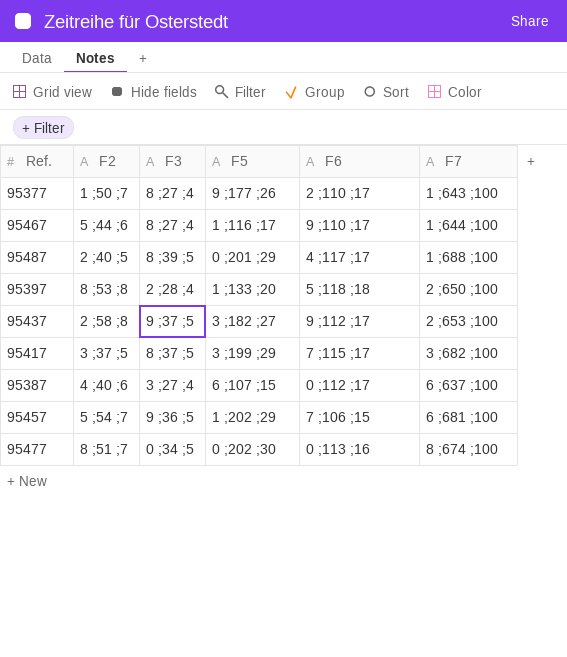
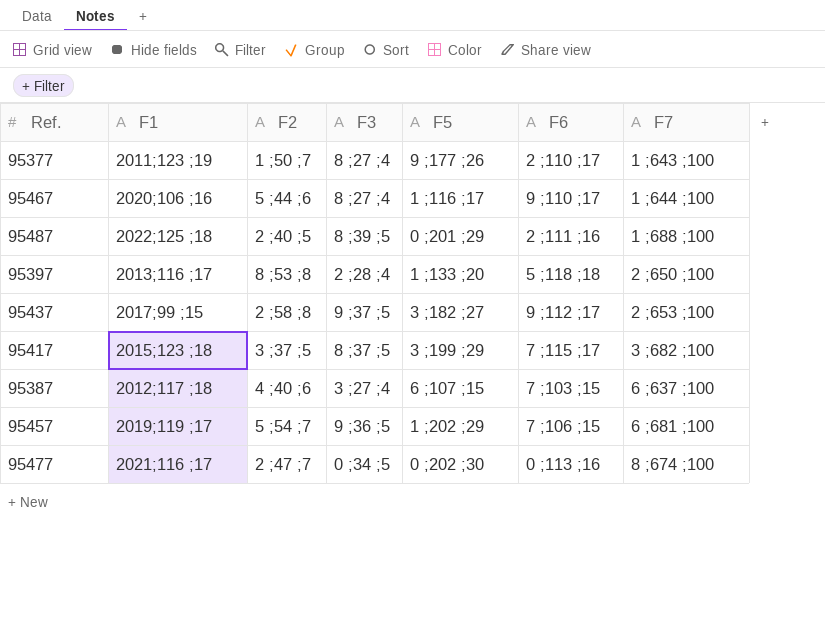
column F1 | position: none -> 2
95487 | F6: 4 ;117 ;17 -> 2 ;111 ;16
95387 | F6: 0 ;112 ;17 -> 7 ;103 ;15
95477 | F2: 8 ;51 ;7 -> 2 ;47 ;7

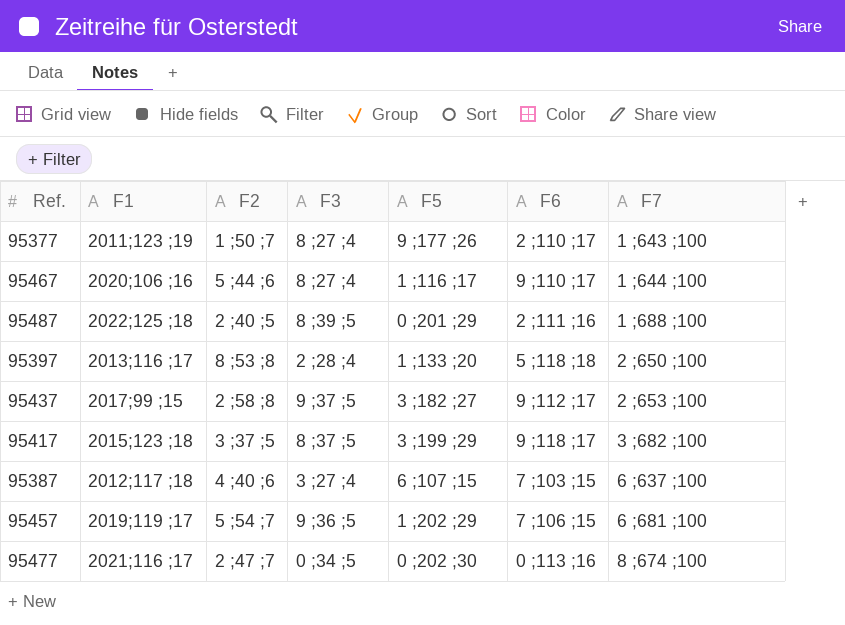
95417 | F6: 7 ;115 ;17 -> 9 ;118 ;17

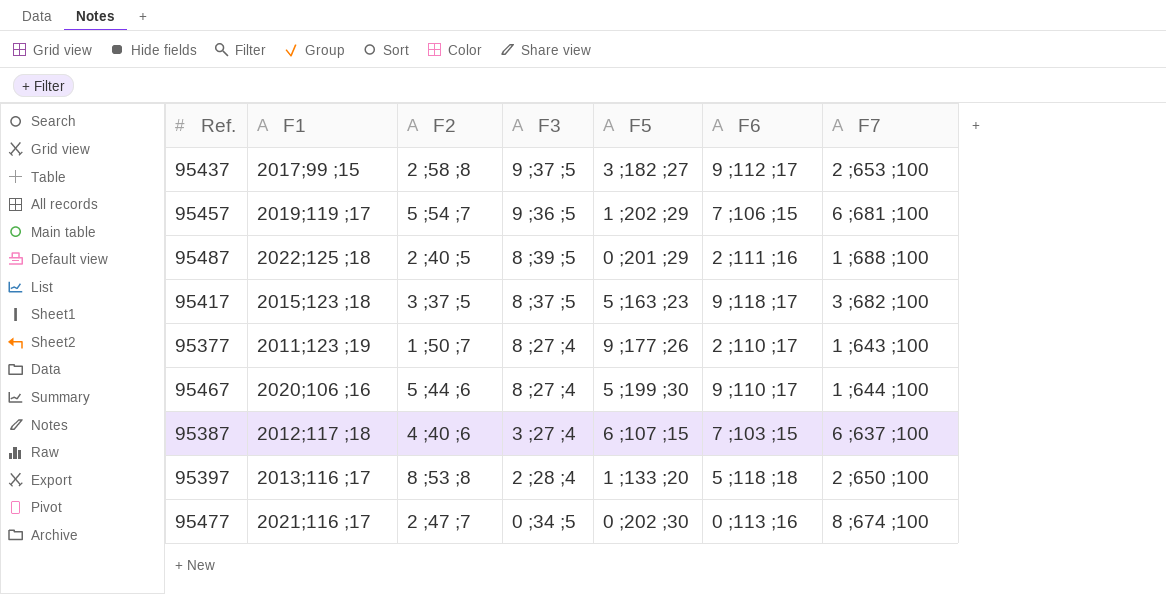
row order: F7 ascending -> F3 descending
95417 | F5: 3 ;199 ;29 -> 5 ;163 ;23
95467 | F5: 1 ;116 ;17 -> 5 ;199 ;30

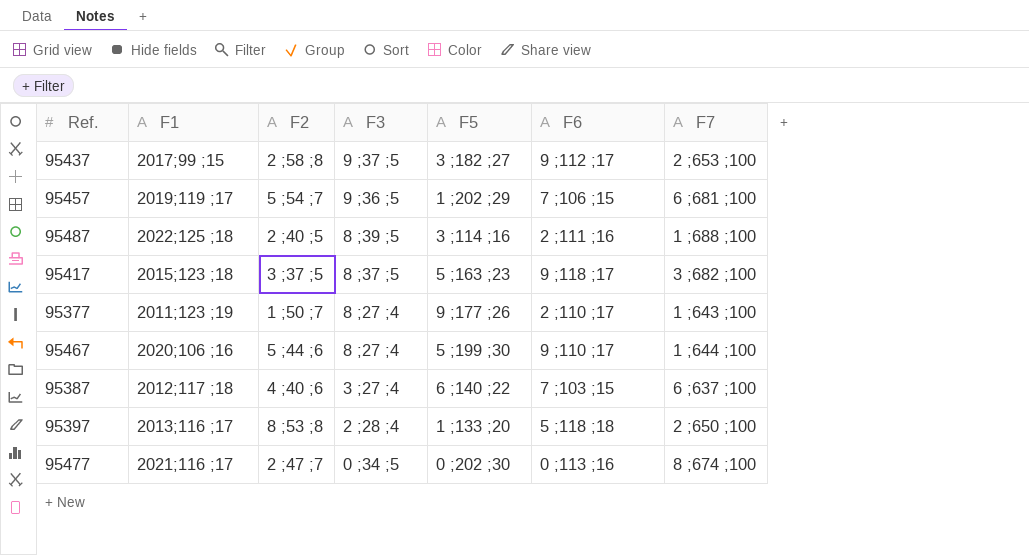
95487 | F5: 0 ;201 ;29 -> 3 ;114 ;16
95387 | F5: 6 ;107 ;15 -> 6 ;140 ;22

